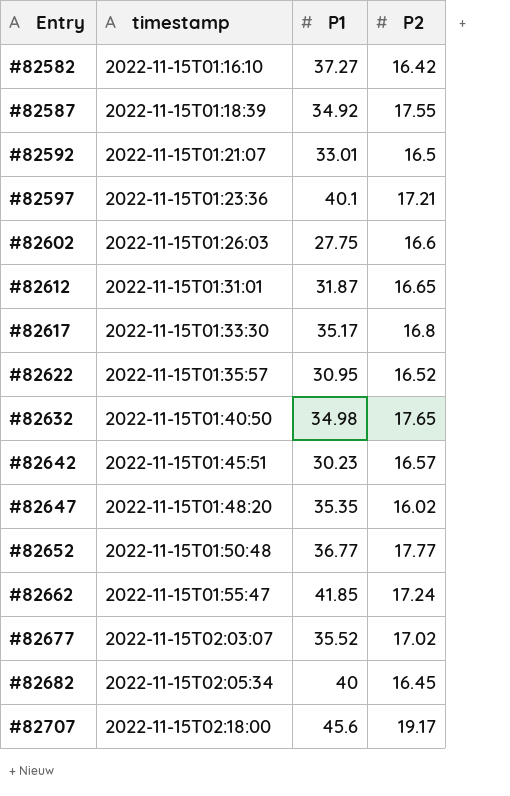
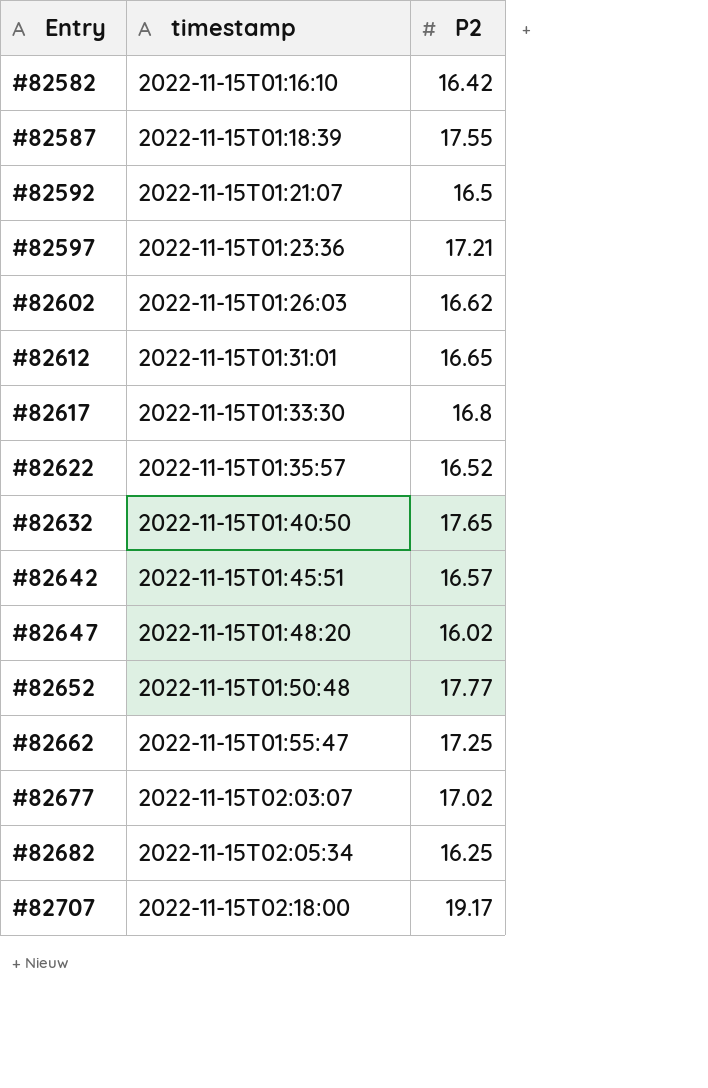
column P1 | position: 3 -> none
#82602 | P2: 16.6 -> 16.62
#82662 | P2: 17.24 -> 17.25
#82682 | P2: 16.45 -> 16.25

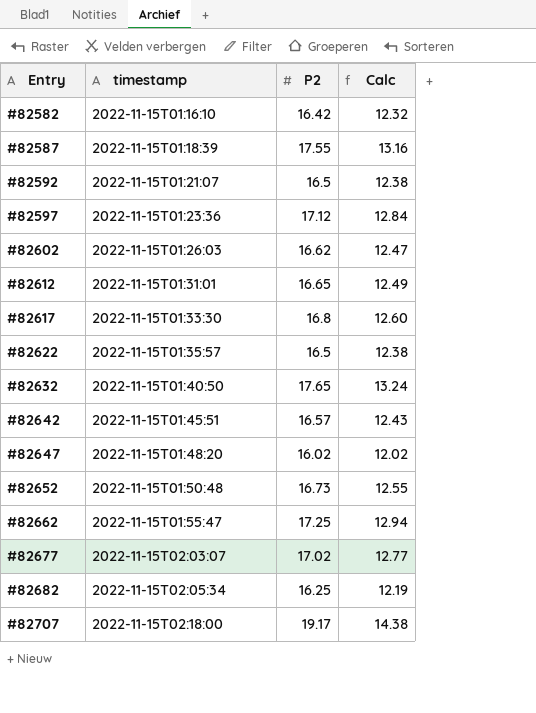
column Calc | formula: none -> [P2] * 0.75
#82597 | P2: 17.21 -> 17.12
#82622 | P2: 16.52 -> 16.5
#82652 | P2: 17.77 -> 16.73

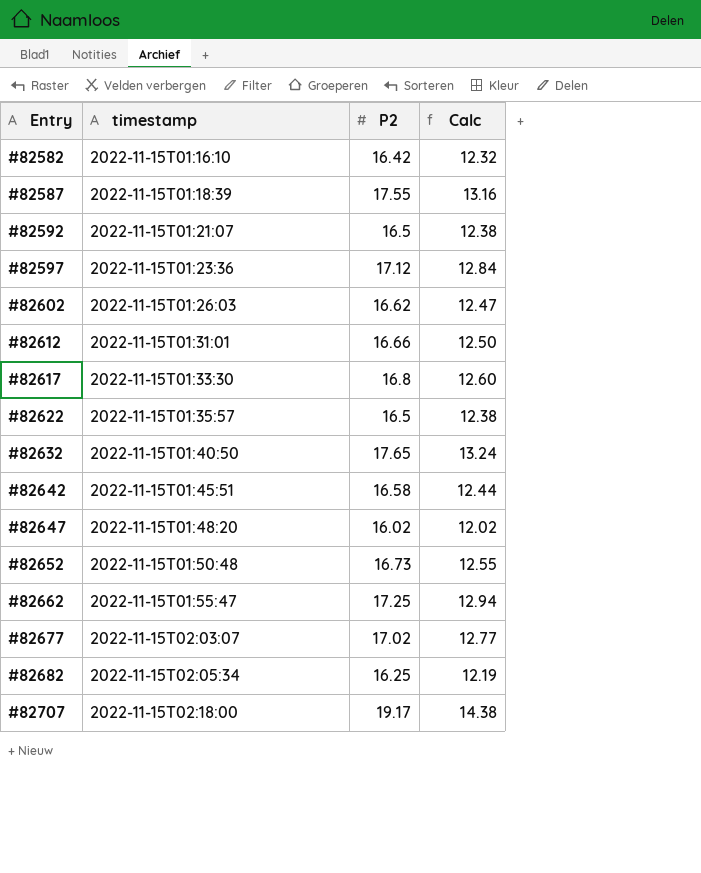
#82612 | P2: 16.65 -> 16.66
#82612 | Calc: 12.49 -> 12.50
#82642 | P2: 16.57 -> 16.58
#82642 | Calc: 12.43 -> 12.44

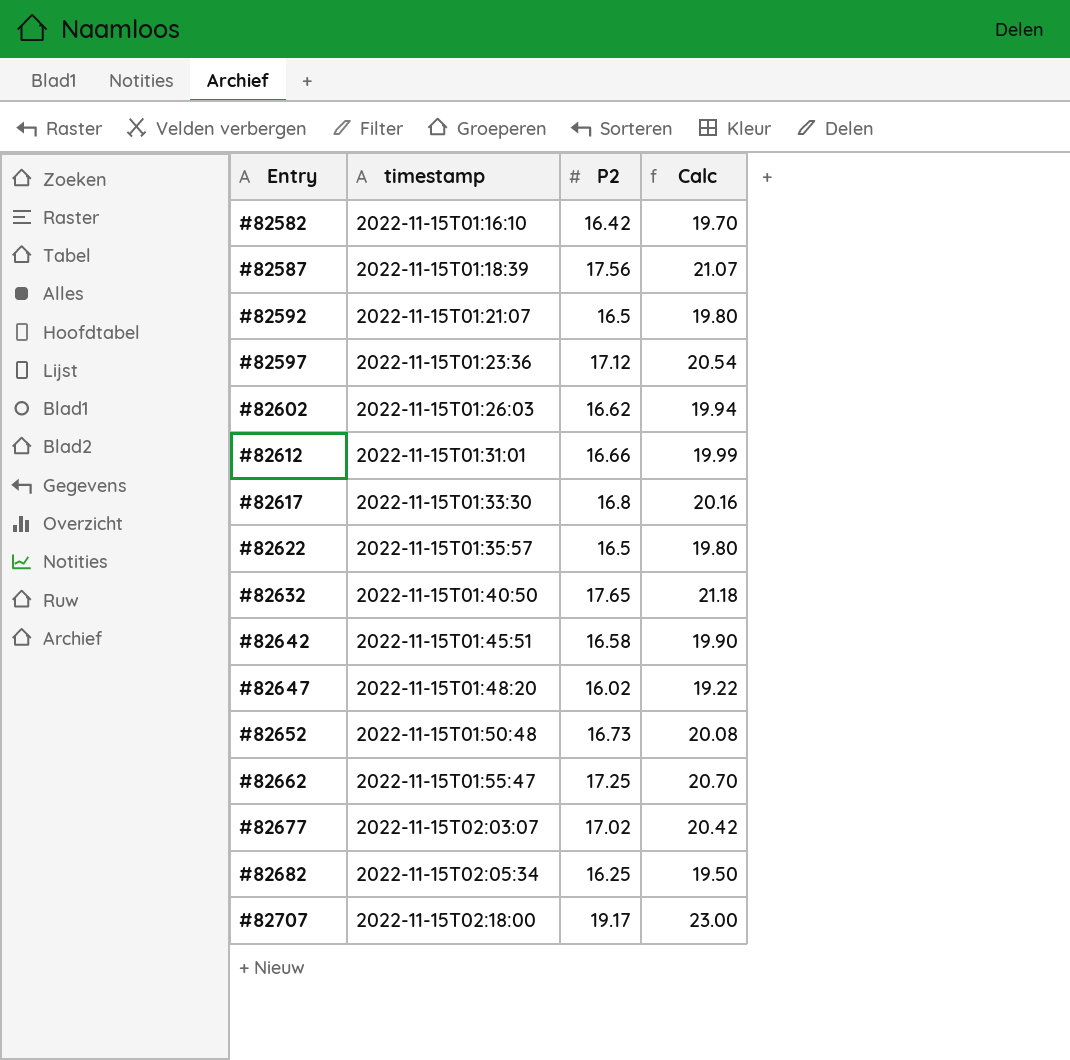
column Calc | formula: [P2] * 0.75 -> [P2] * 1.2
#82587 | P2: 17.55 -> 17.56

